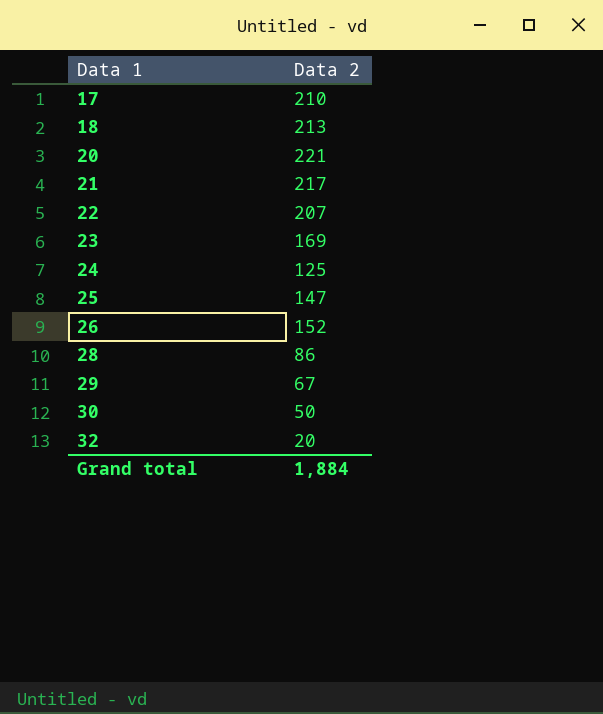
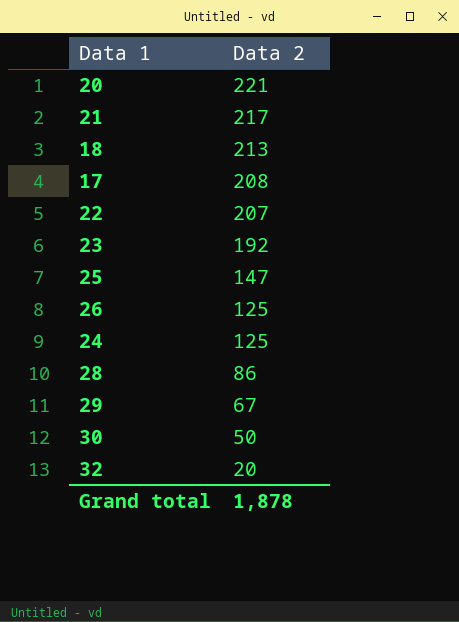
row order: Data 1 ascending -> Data 2 descending
17 | Data 2: 210 -> 208
23 | Data 2: 169 -> 192
26 | Data 2: 152 -> 125
Grand total | Data 2: 1,884 -> 1,878

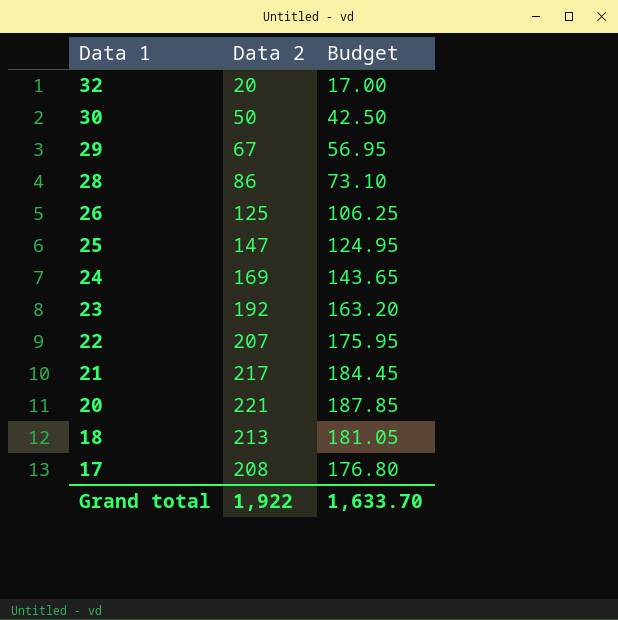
row order: Data 2 descending -> Data 1 descending
column Budget | formula: none -> [Data 2] * 0.85
24 | Data 2: 125 -> 169
Grand total | Data 2: 1,878 -> 1,922

